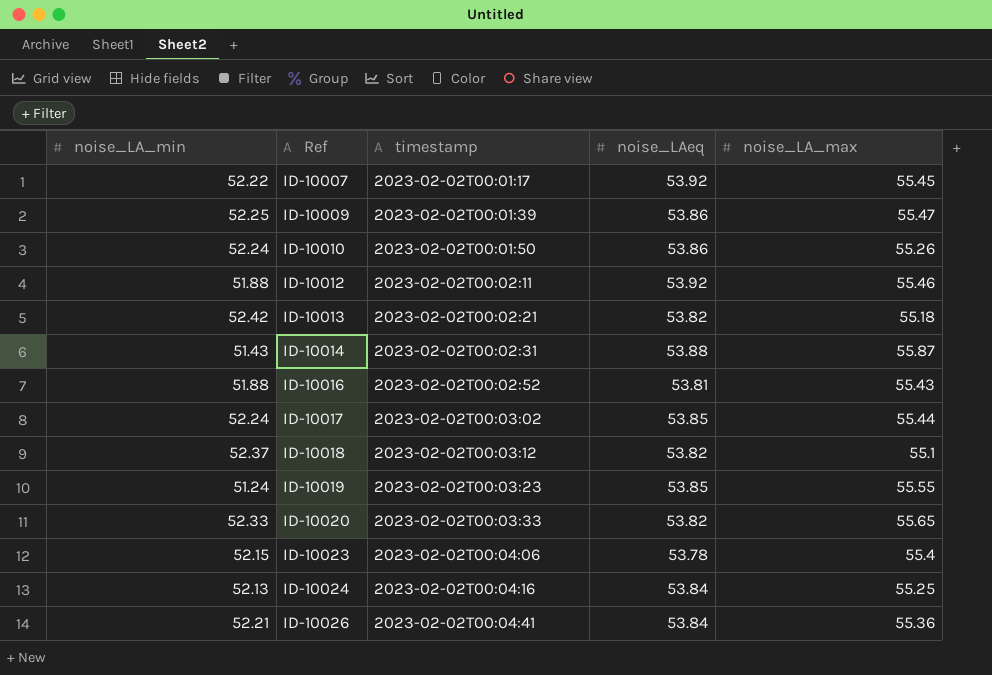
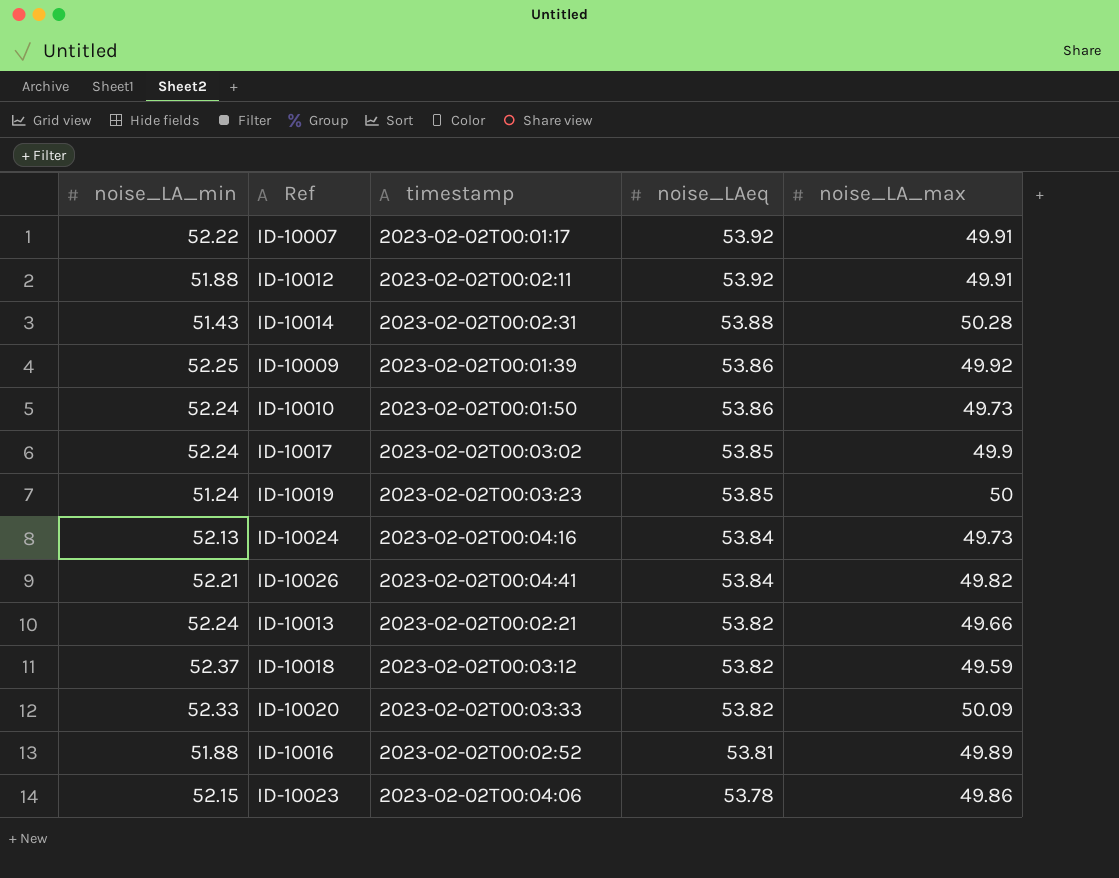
row order: Ref ascending -> noise_LAeq descending
ID-10007 | noise_LA_max: 55.45 -> 49.91
ID-10012 | noise_LA_max: 55.46 -> 49.91
ID-10014 | noise_LA_max: 55.87 -> 50.28
ID-10009 | noise_LA_max: 55.47 -> 49.92
ID-10010 | noise_LA_max: 55.26 -> 49.73
ID-10017 | noise_LA_max: 55.44 -> 49.9
ID-10019 | noise_LA_max: 55.55 -> 50
ID-10024 | noise_LA_max: 55.25 -> 49.73
ID-10026 | noise_LA_max: 55.36 -> 49.82
ID-10013 | noise_LA_min: 52.42 -> 52.24
ID-10013 | noise_LA_max: 55.18 -> 49.66
ID-10018 | noise_LA_max: 55.1 -> 49.59
ID-10020 | noise_LA_max: 55.65 -> 50.09
ID-10016 | noise_LA_max: 55.43 -> 49.89
ID-10023 | noise_LA_max: 55.4 -> 49.86

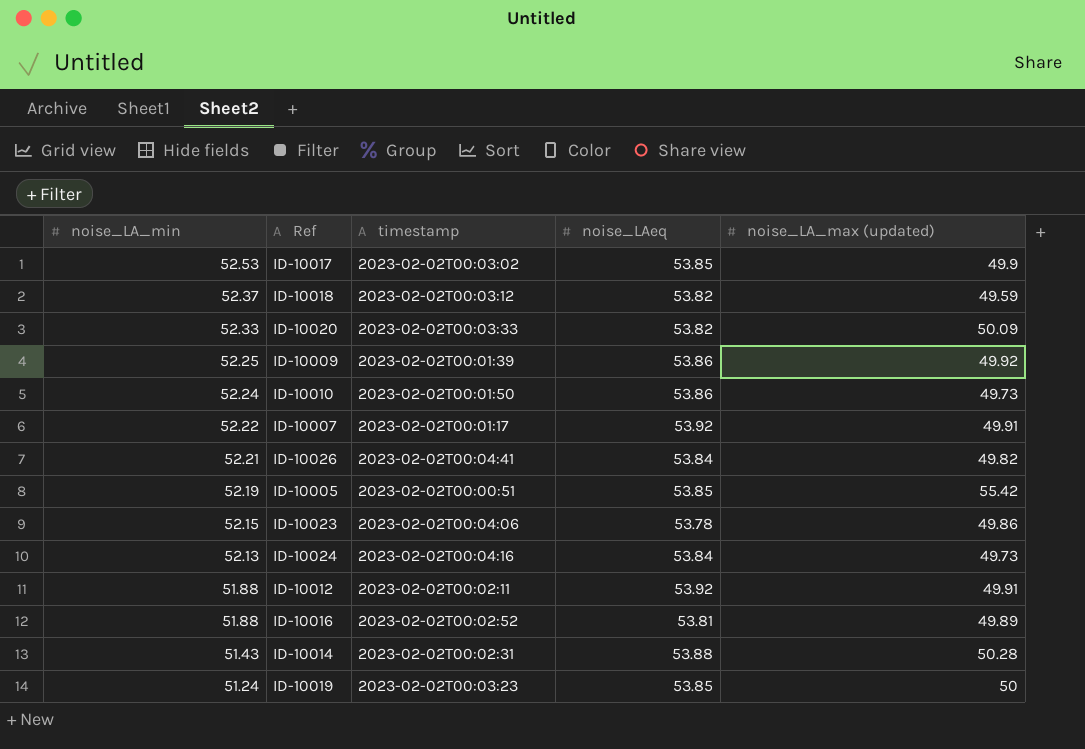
row order: noise_LAeq descending -> noise_LA_min descending
column name: noise_LA_max -> noise_LA_max (updated)
row ID-10013: 52.24 | 2023-02-02T00:02:21 | 53.82 | 49.66 -> none
ID-10017 | noise_LA_min: 52.24 -> 52.53
row ID-10005: none -> 52.19 | 2023-02-02T00:00:51 | 53.85 | 55.42

